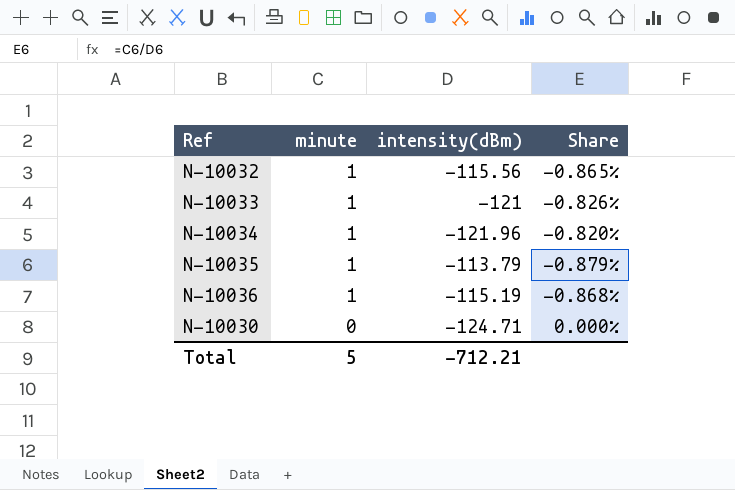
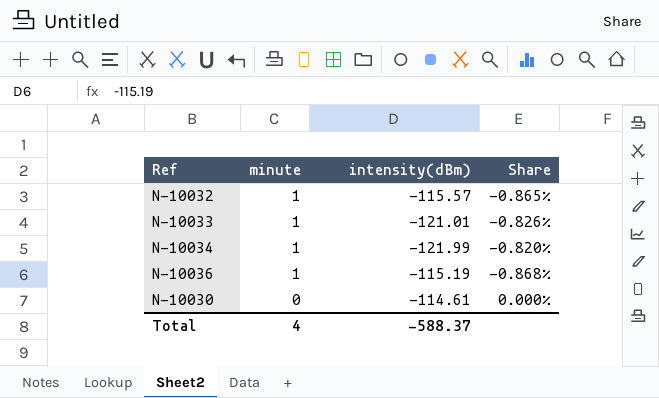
row N-10035: 1 | -113.79 | -0.879% -> none
N-10032 | intensity(dBm): -115.56 -> -115.57
N-10033 | intensity(dBm): -121 -> -121.01
N-10034 | intensity(dBm): -121.96 -> -121.99
N-10030 | intensity(dBm): -124.71 -> -114.61
Total | minute: 5 -> 4
Total | intensity(dBm): -712.21 -> -588.37

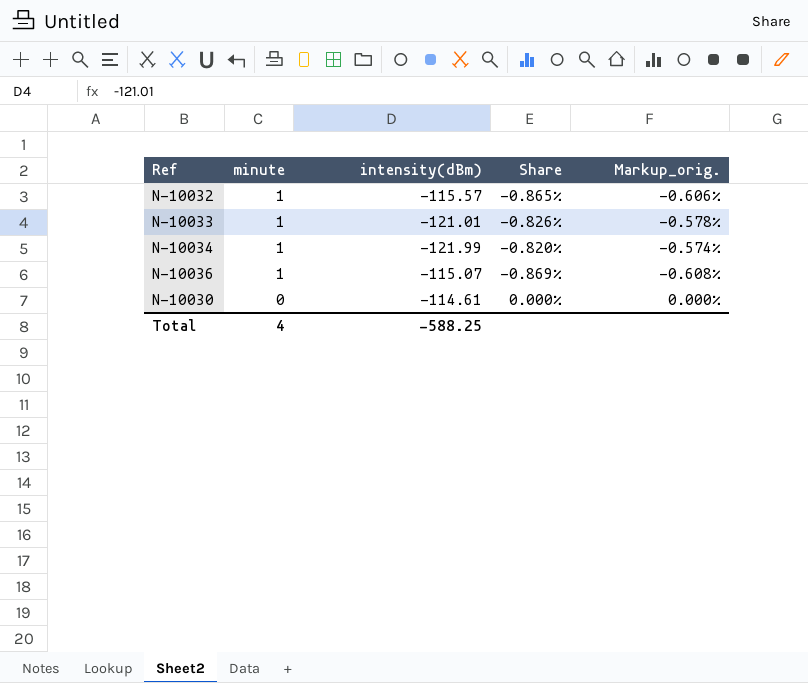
column Markup_orig. | formula: none -> [Share] * 0.7
N-10036 | intensity(dBm): -115.19 -> -115.07
N-10036 | Share: -0.868% -> -0.869%
Total | intensity(dBm): -588.37 -> -588.25

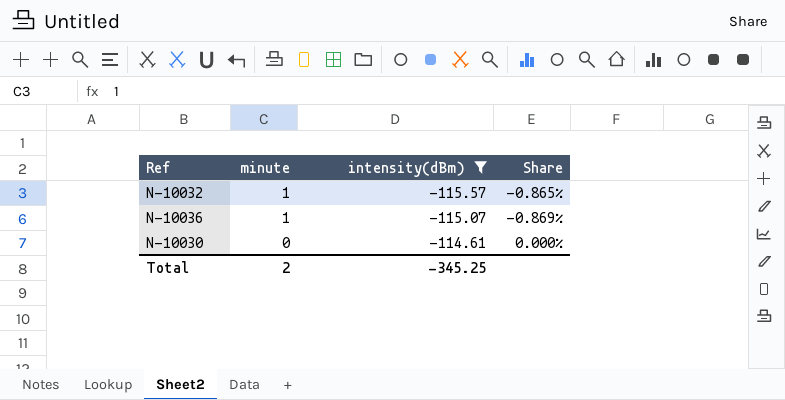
filter: none -> intensity(dBm) >= -115.57
column Markup_orig. | formula: [Share] * 0.7 -> none
Total | minute: 4 -> 2
Total | intensity(dBm): -588.25 -> -345.25

